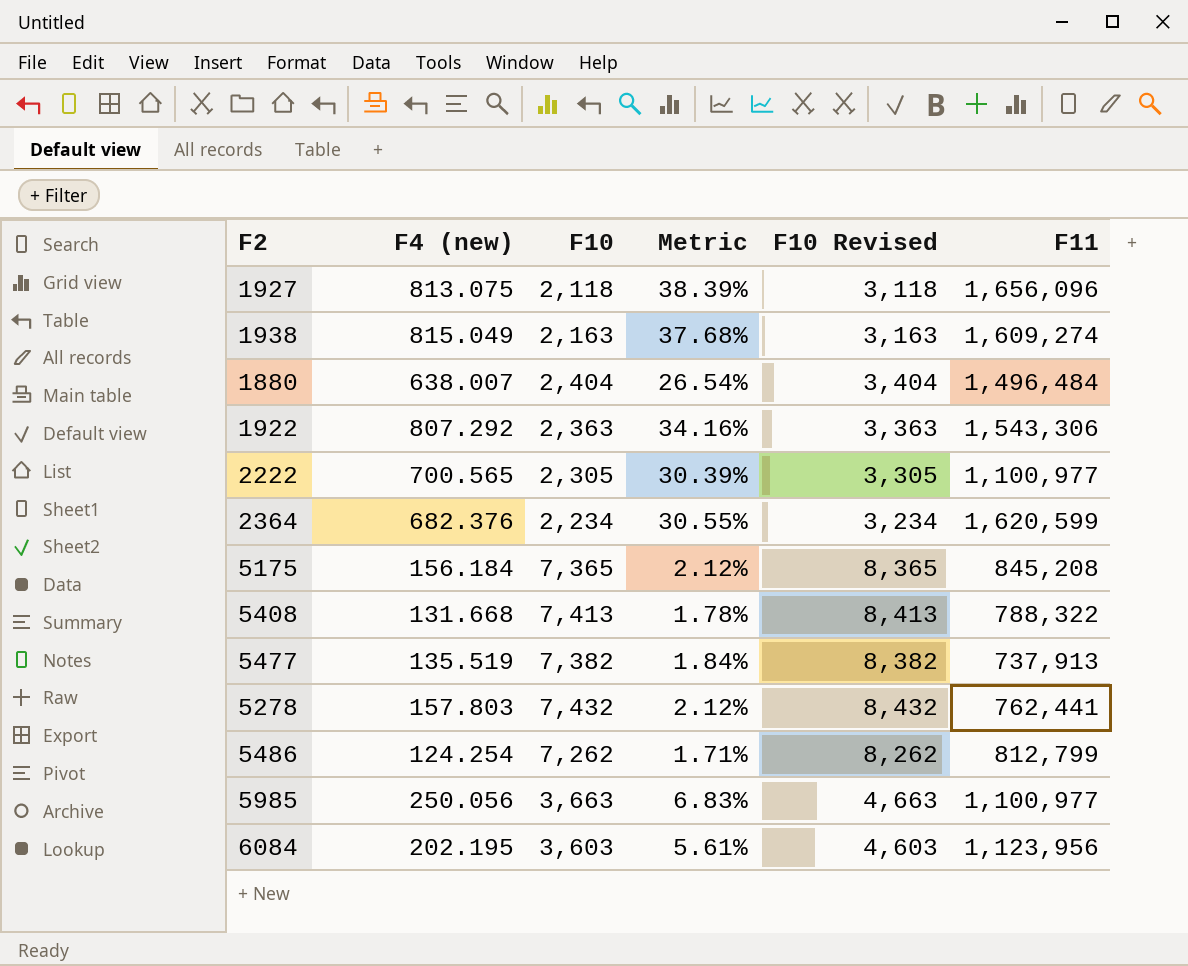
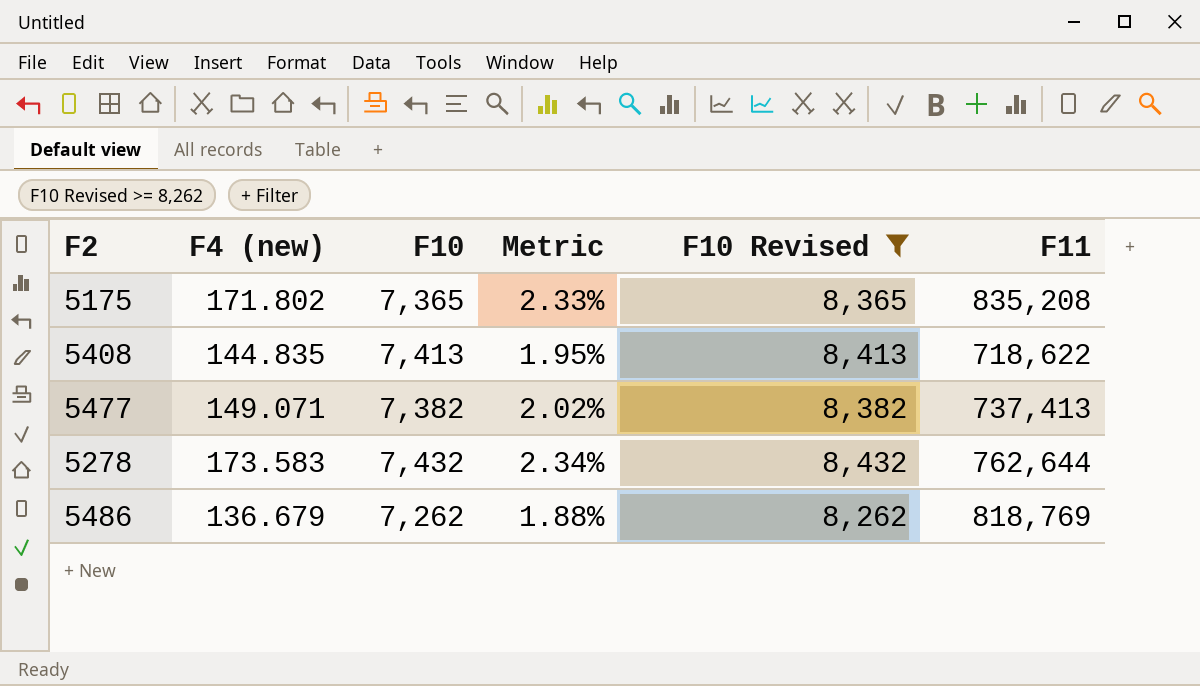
filter: none -> F10 Revised >= 8,262
5175 | F4 (new): 156.184 -> 171.802
5175 | Metric: 2.12% -> 2.33%
5175 | F11: 845,208 -> 835,208
5408 | F4 (new): 131.668 -> 144.835
5408 | Metric: 1.78% -> 1.95%
5408 | F11: 788,322 -> 718,622
5477 | F4 (new): 135.519 -> 149.071
5477 | Metric: 1.84% -> 2.02%
5477 | F11: 737,913 -> 737,413
5278 | F4 (new): 157.803 -> 173.583
5278 | Metric: 2.12% -> 2.34%
5278 | F11: 762,441 -> 762,644
5486 | F4 (new): 124.254 -> 136.679
5486 | Metric: 1.71% -> 1.88%
5486 | F11: 812,799 -> 818,769

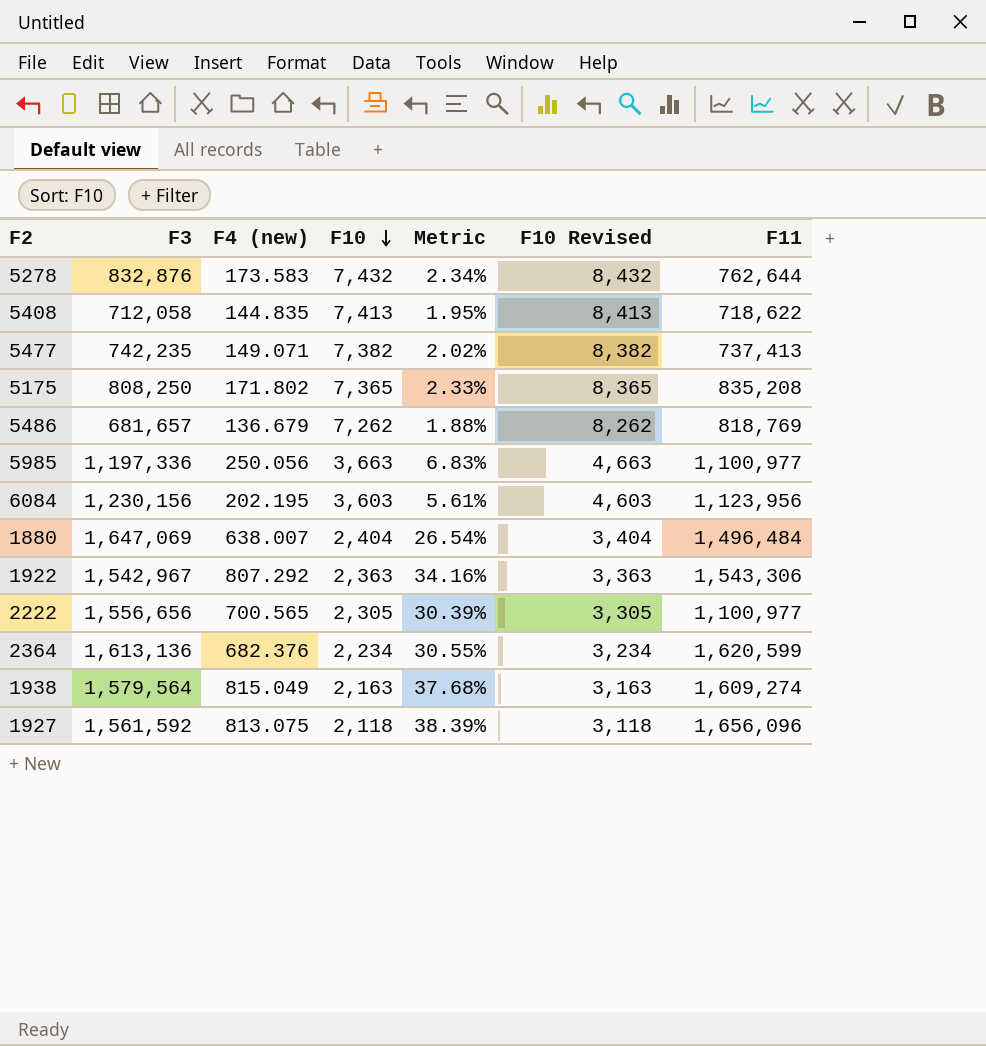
filter: F10 Revised >= 8,262 -> none
row order: none -> F10 descending
column F3 | position: none -> 2

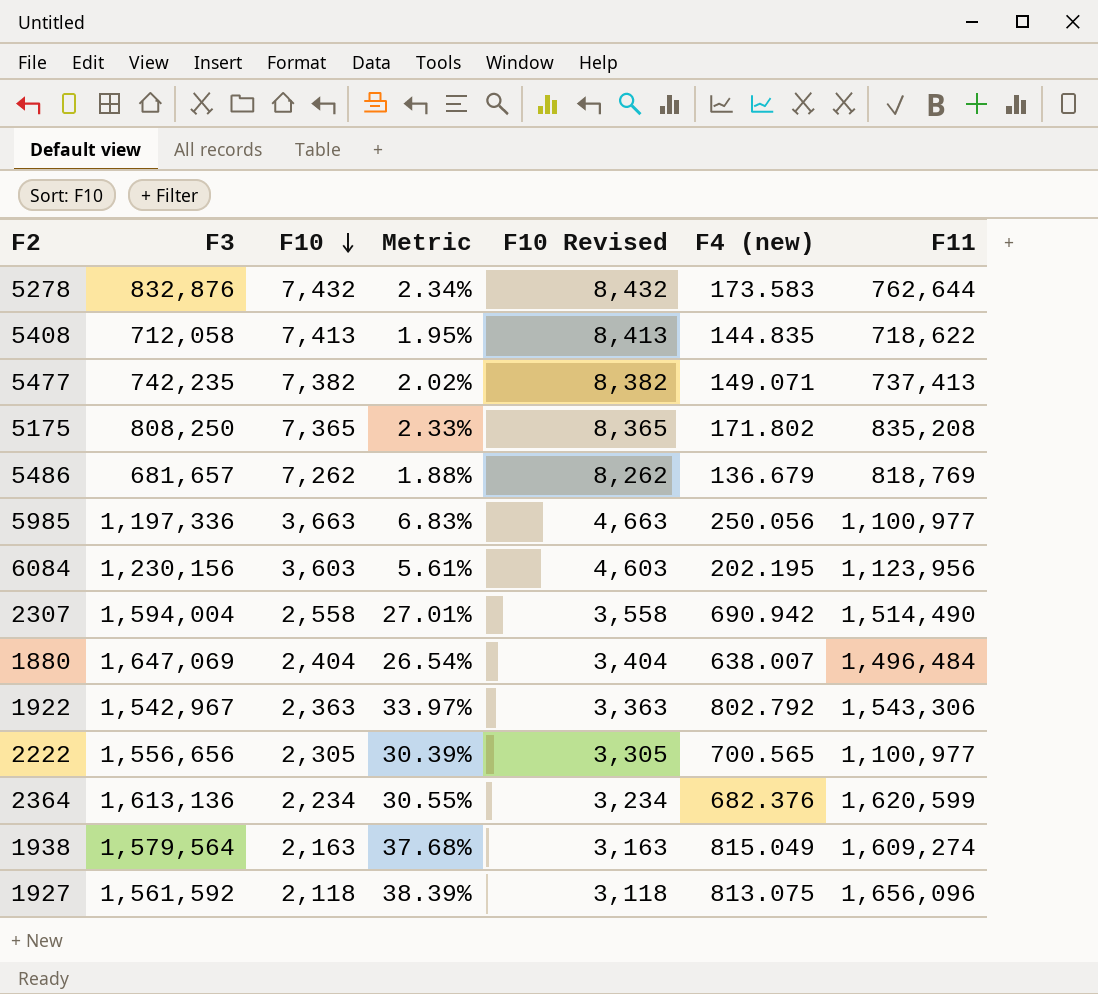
column F4 (new) | position: 3 -> 6
row 2307: none -> 1,594,004 | 2,558 | 27.01% | 3,558 | 690.942 | 1,514,490
1922 | Metric: 34.16% -> 33.97%
1922 | F4 (new): 807.292 -> 802.792

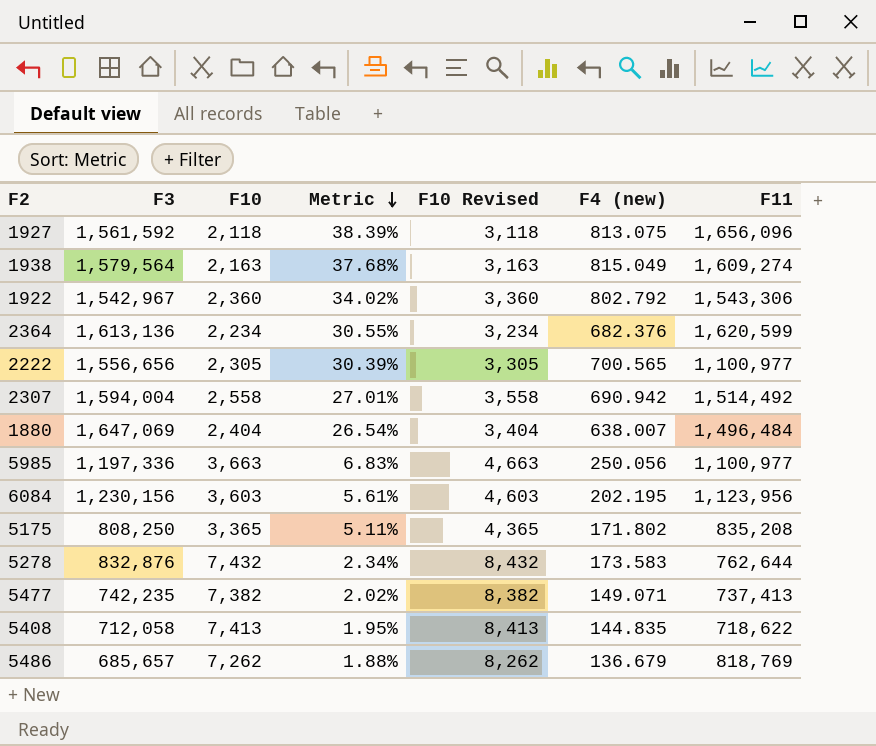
row order: F10 descending -> Metric descending
1922 | F10: 2,363 -> 2,360
1922 | Metric: 33.97% -> 34.02%
1922 | F10 Revised: 3,363 -> 3,360
2307 | F11: 1,514,490 -> 1,514,492
5175 | F10: 7,365 -> 3,365
5175 | Metric: 2.33% -> 5.11%
5175 | F10 Revised: 8,365 -> 4,365
5486 | F3: 681,657 -> 685,657

